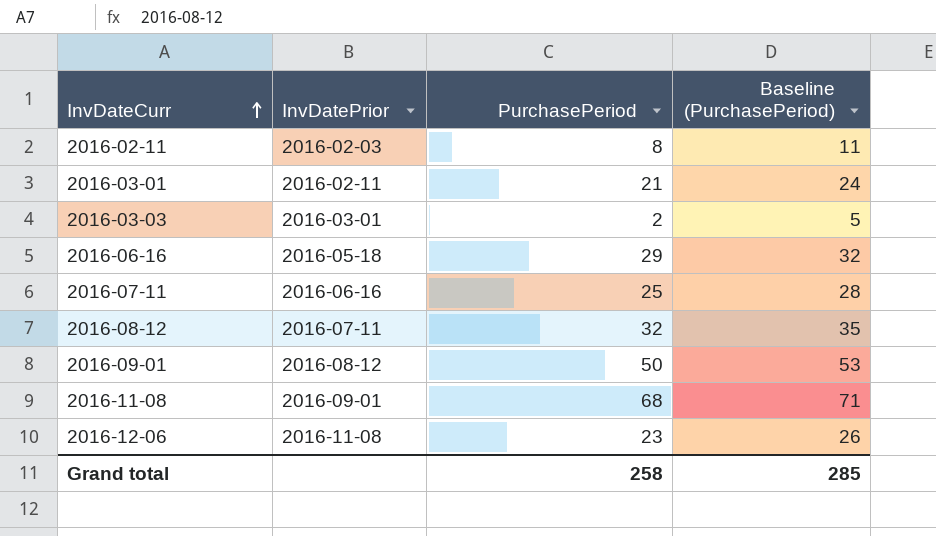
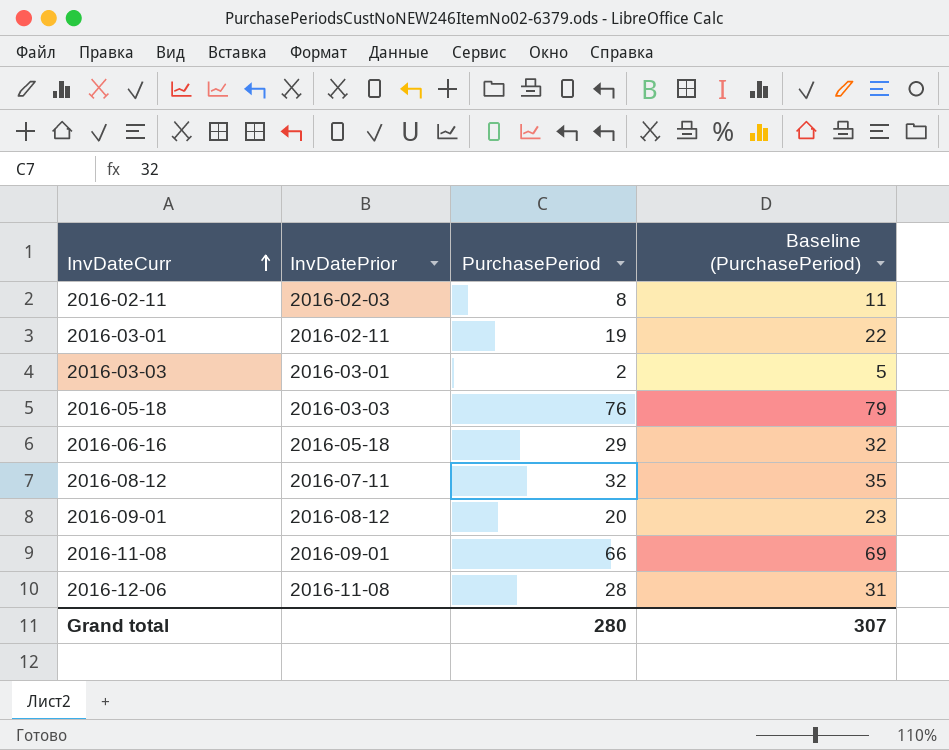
row 2016-07-11: 2016-06-16 | 25 | 28 -> none
2016-03-01 | PurchasePeriod: 21 -> 19
2016-03-01 | Baseline (PurchasePeriod): 24 -> 22
row 2016-05-18: none -> 2016-03-03 | 76 | 79
2016-09-01 | PurchasePeriod: 50 -> 20
2016-09-01 | Baseline (PurchasePeriod): 53 -> 23
2016-11-08 | PurchasePeriod: 68 -> 66
2016-11-08 | Baseline (PurchasePeriod): 71 -> 69
2016-12-06 | PurchasePeriod: 23 -> 28
2016-12-06 | Baseline (PurchasePeriod): 26 -> 31
Grand total | PurchasePeriod: 258 -> 280
Grand total | Baseline (PurchasePeriod): 285 -> 307

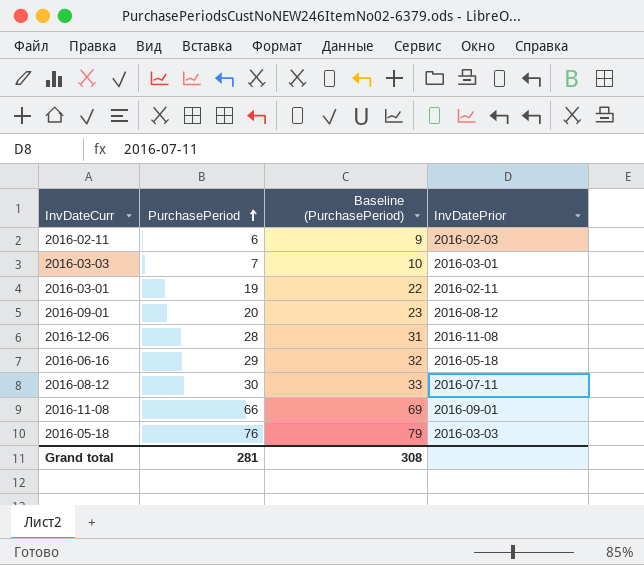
row order: InvDateCurr ascending -> PurchasePeriod ascending
column InvDatePrior | position: 2 -> 4
2016-02-11 | PurchasePeriod: 8 -> 6
2016-02-11 | Baseline (PurchasePeriod): 11 -> 9
2016-03-03 | PurchasePeriod: 2 -> 7
2016-03-03 | Baseline (PurchasePeriod): 5 -> 10
2016-08-12 | PurchasePeriod: 32 -> 30
2016-08-12 | Baseline (PurchasePeriod): 35 -> 33
Grand total | PurchasePeriod: 280 -> 281
Grand total | Baseline (PurchasePeriod): 307 -> 308

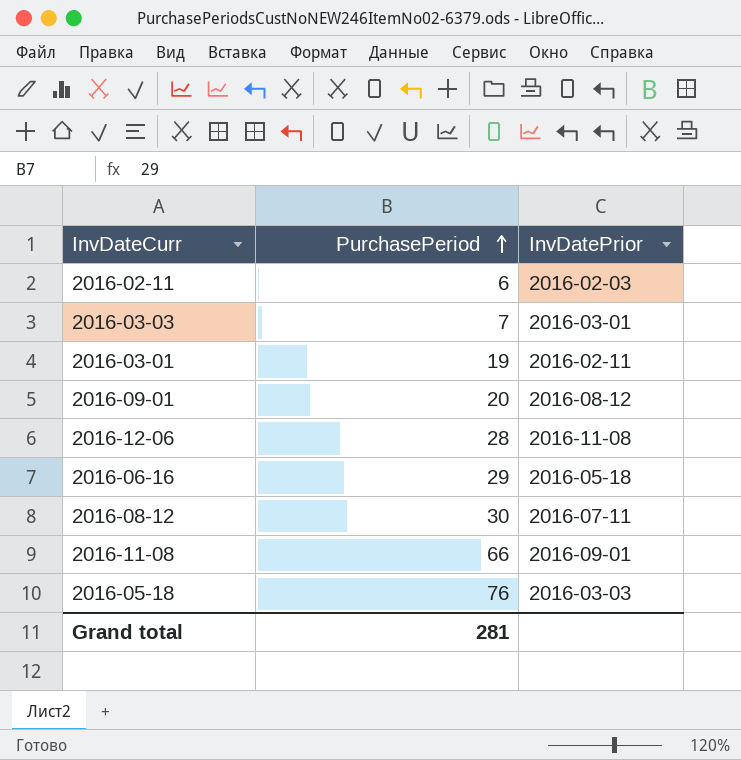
column Baseline (PurchasePeriod) | formula: [PurchasePeriod] + 3 -> none

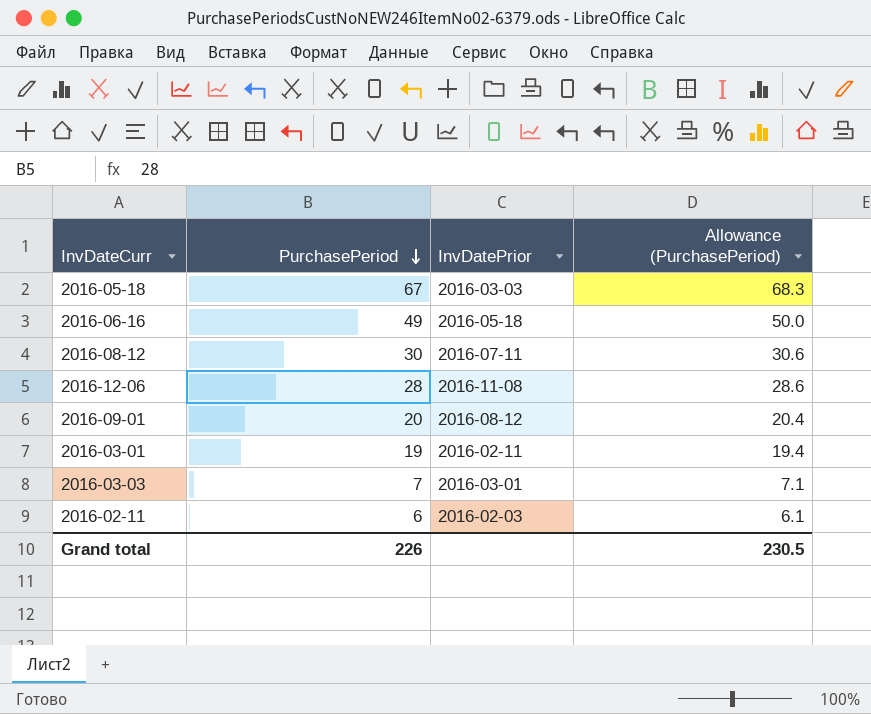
row order: PurchasePeriod ascending -> PurchasePeriod descending
column Allowance (PurchasePeriod) | formula: none -> [PurchasePeriod] * 1.02
row 2016-11-08: 66 | 2016-09-01 -> none
2016-05-18 | PurchasePeriod: 76 -> 67
2016-06-16 | PurchasePeriod: 29 -> 49
Grand total | PurchasePeriod: 281 -> 226

